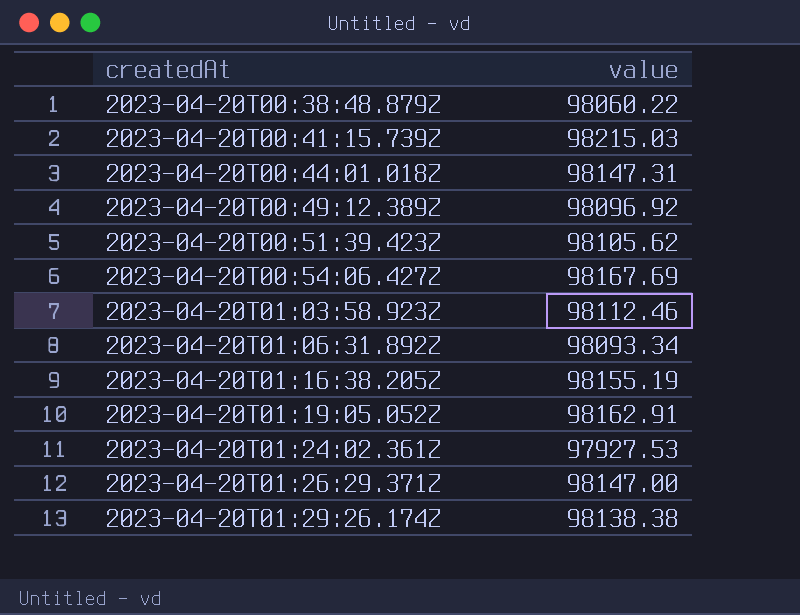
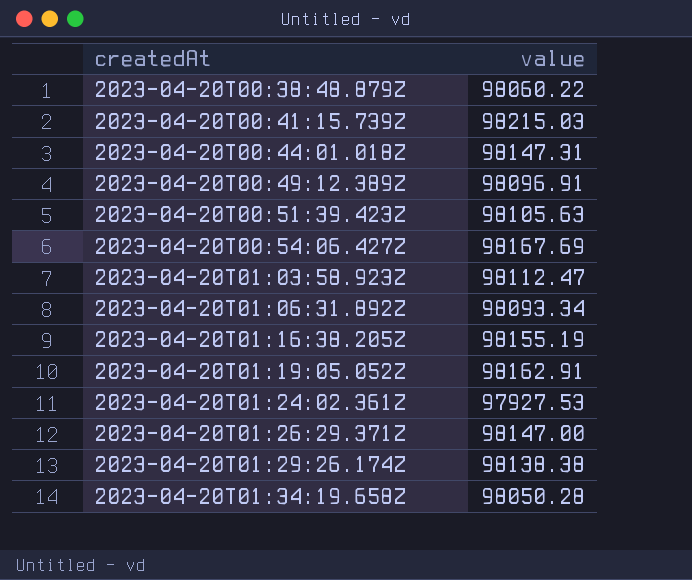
2023-04-20T00:49:12.389Z | value: 98096.92 -> 98096.91
2023-04-20T00:51:39.423Z | value: 98105.62 -> 98105.63
2023-04-20T01:03:58.923Z | value: 98112.46 -> 98112.47
row 2023-04-20T01:34:19.658Z: none -> 98050.28

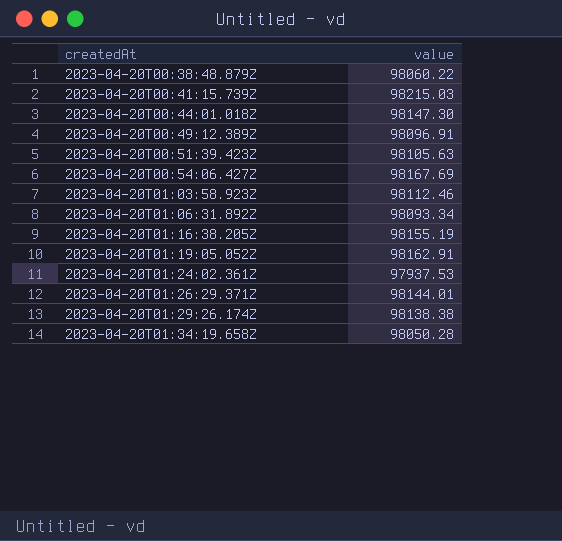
2023-04-20T00:44:01.018Z | value: 98147.31 -> 98147.30
2023-04-20T01:03:58.923Z | value: 98112.47 -> 98112.46
2023-04-20T01:24:02.361Z | value: 97927.53 -> 97937.53
2023-04-20T01:26:29.371Z | value: 98147.00 -> 98144.01

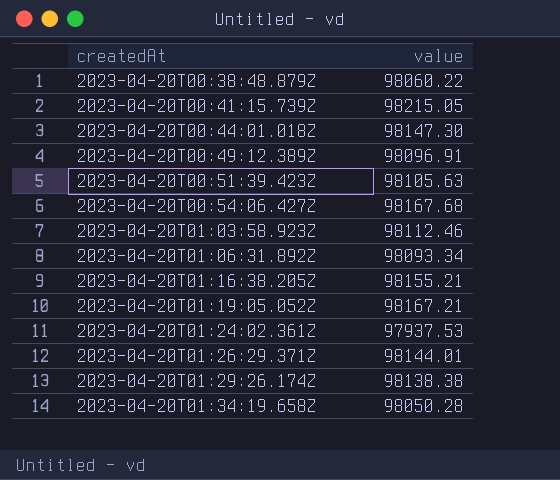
2023-04-20T00:41:15.739Z | value: 98215.03 -> 98215.05
2023-04-20T00:54:06.427Z | value: 98167.69 -> 98167.68
2023-04-20T01:16:38.205Z | value: 98155.19 -> 98155.21
2023-04-20T01:19:05.052Z | value: 98162.91 -> 98167.21

